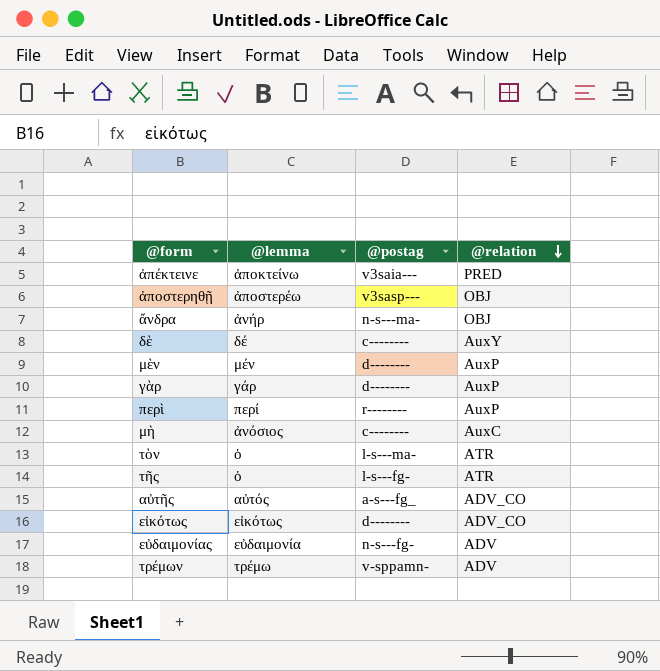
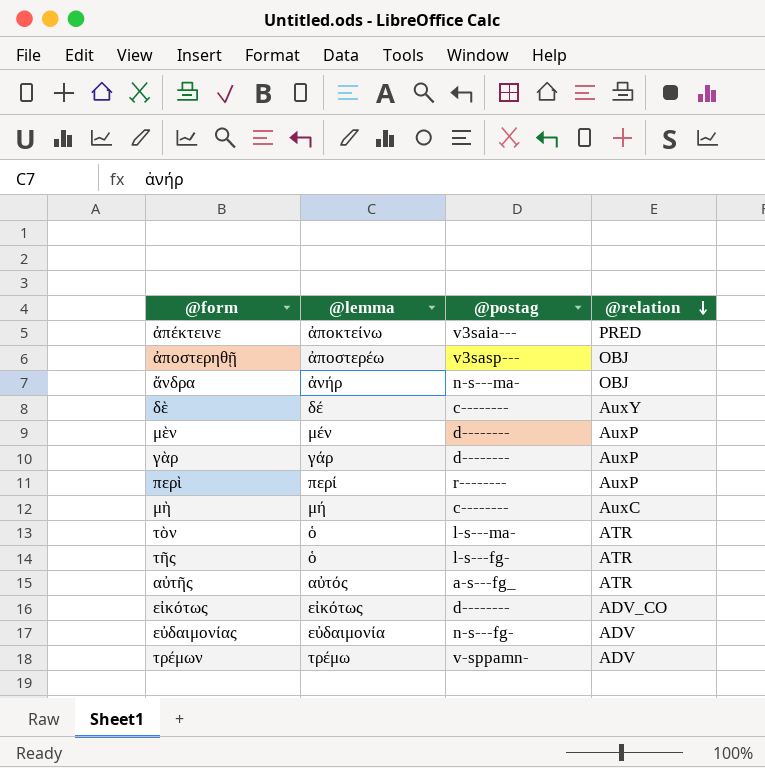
μὴ | @lemma: ἀνόσιος -> μή
αὐτῆς | @relation: ADV_CO -> ATR

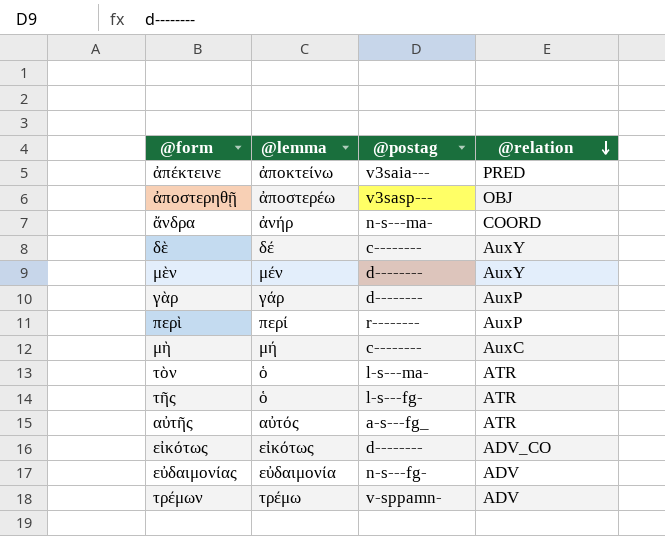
ἄνδρα | @relation: OBJ -> COORD
μὲν | @relation: AuxP -> AuxY

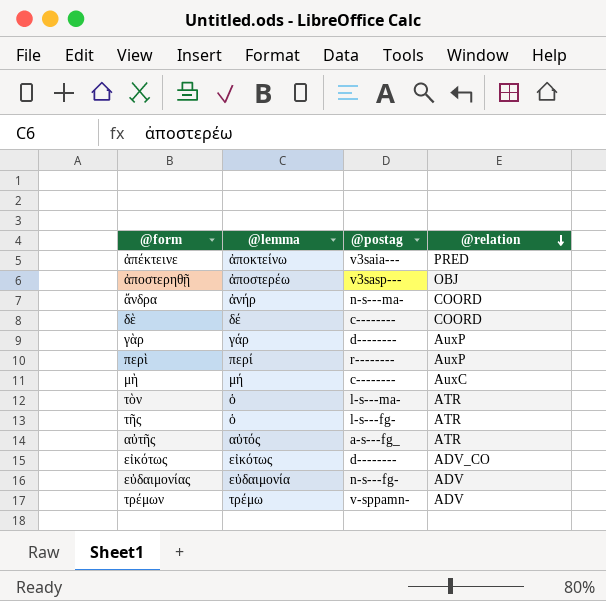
row μὲν: μέν | d-------- | AuxY -> none
δὲ | @relation: AuxY -> COORD

